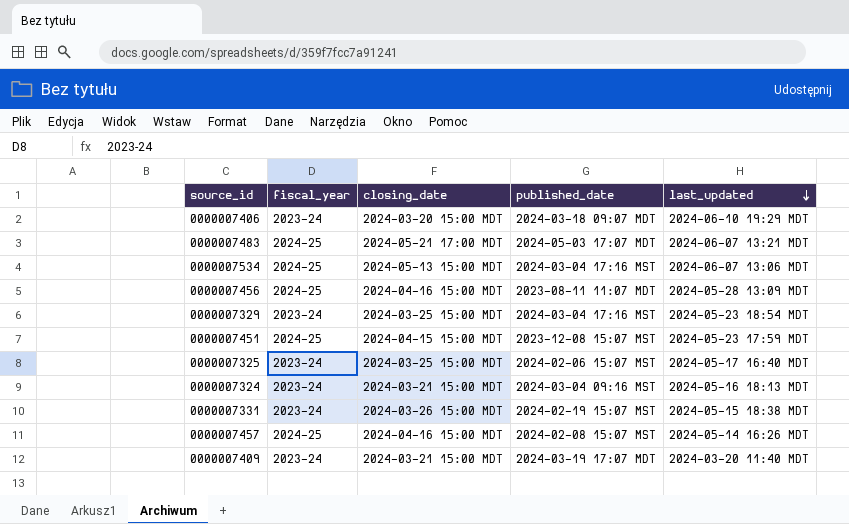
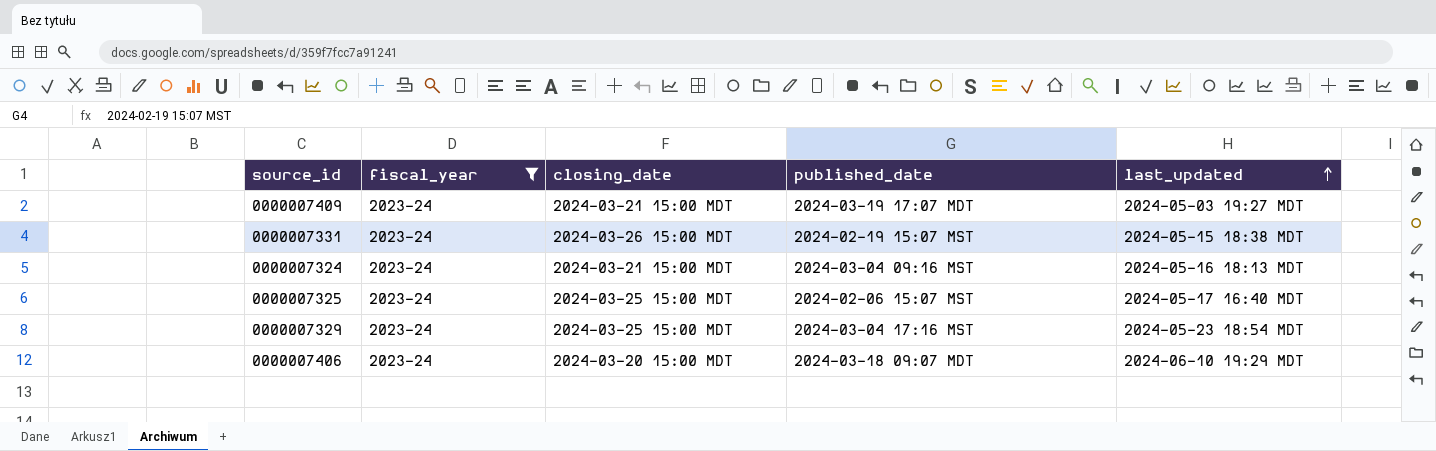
filter: none -> fiscal_year = 2023-24
row order: last_updated descending -> last_updated ascending
0000007409 | last_updated: 2024-03-20 11:40 MDT -> 2024-05-03 19:27 MDT

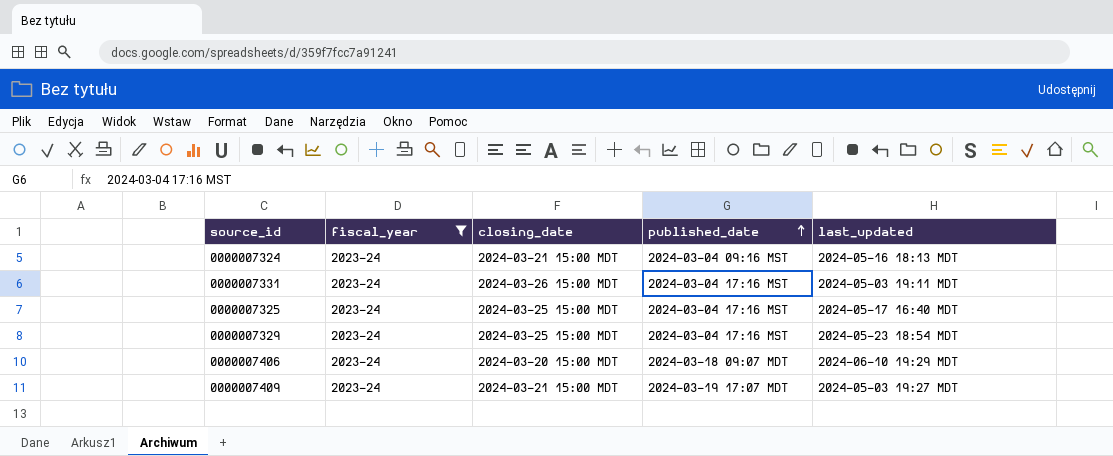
row order: last_updated ascending -> published_date ascending
0000007331 | published_date: 2024-02-19 15:07 MST -> 2024-03-04 17:16 MST
0000007331 | last_updated: 2024-05-15 18:38 MDT -> 2024-05-03 19:11 MDT
0000007325 | published_date: 2024-02-06 15:07 MST -> 2024-03-04 17:16 MST

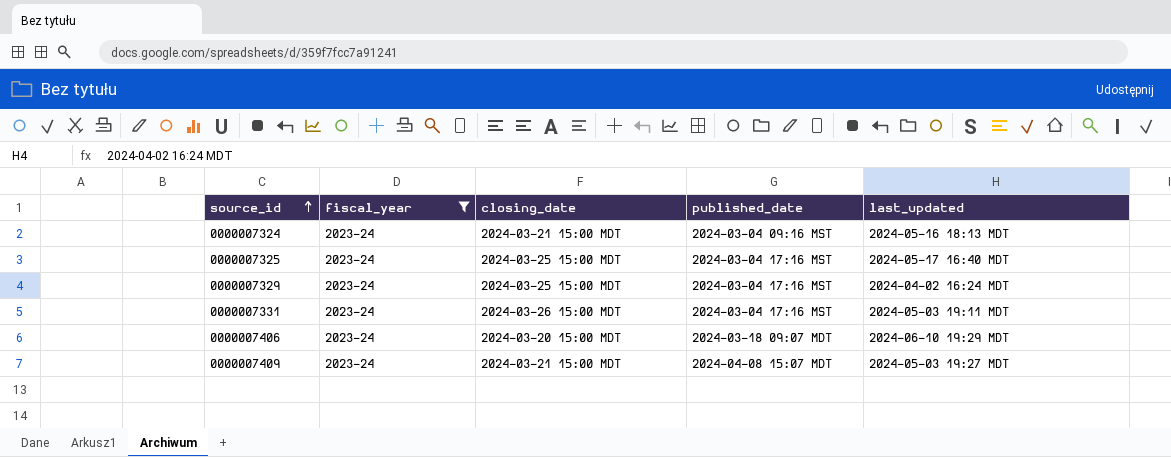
row order: published_date ascending -> source_id ascending
0000007329 | last_updated: 2024-05-23 18:54 MDT -> 2024-04-02 16:24 MDT
0000007409 | published_date: 2024-03-19 17:07 MDT -> 2024-04-08 15:07 MDT

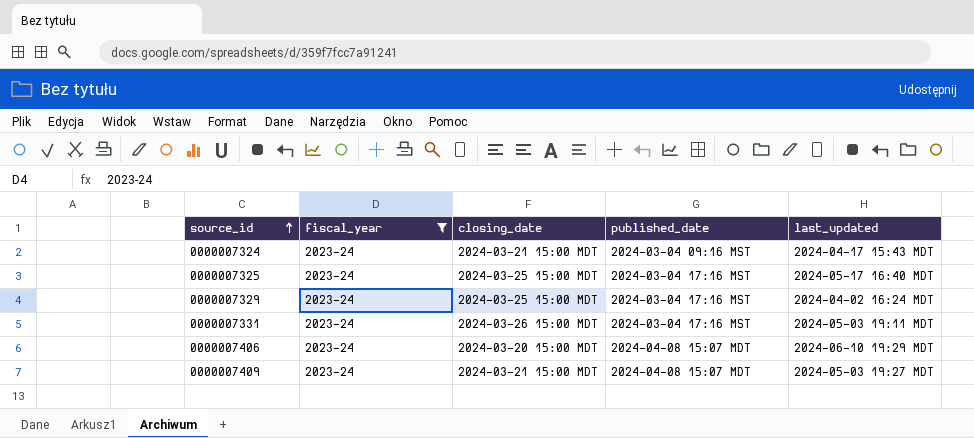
0000007324 | last_updated: 2024-05-16 18:13 MDT -> 2024-04-17 15:43 MDT
0000007406 | published_date: 2024-03-18 09:07 MDT -> 2024-04-08 15:07 MDT

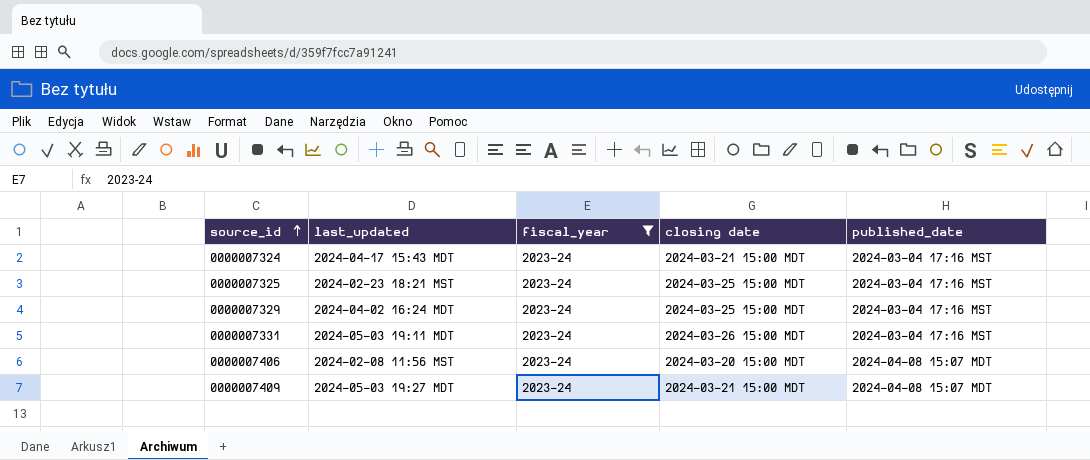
column last_updated | position: 5 -> 2
column name: closing_date -> closing date
0000007324 | published_date: 2024-03-04 09:16 MST -> 2024-03-04 17:16 MST
0000007325 | last_updated: 2024-05-17 16:40 MDT -> 2024-02-23 18:21 MST
0000007406 | last_updated: 2024-06-10 19:29 MDT -> 2024-02-08 11:56 MST

